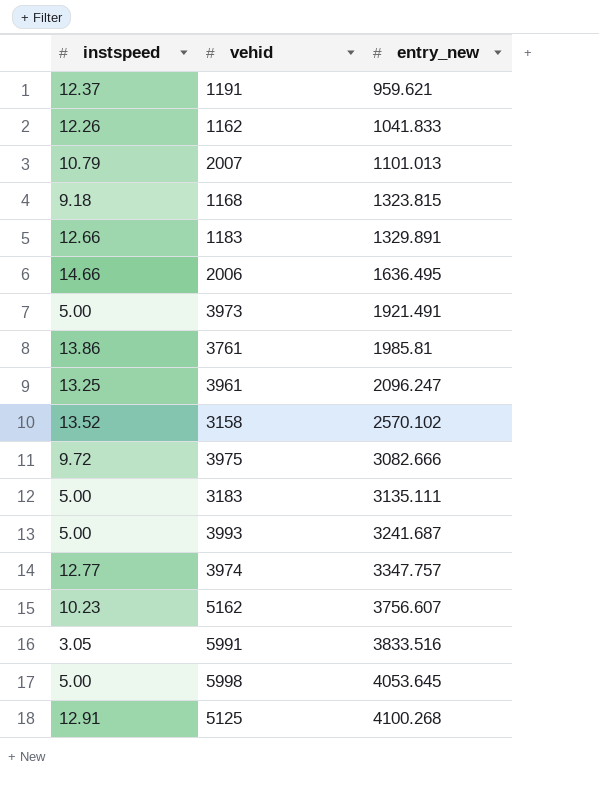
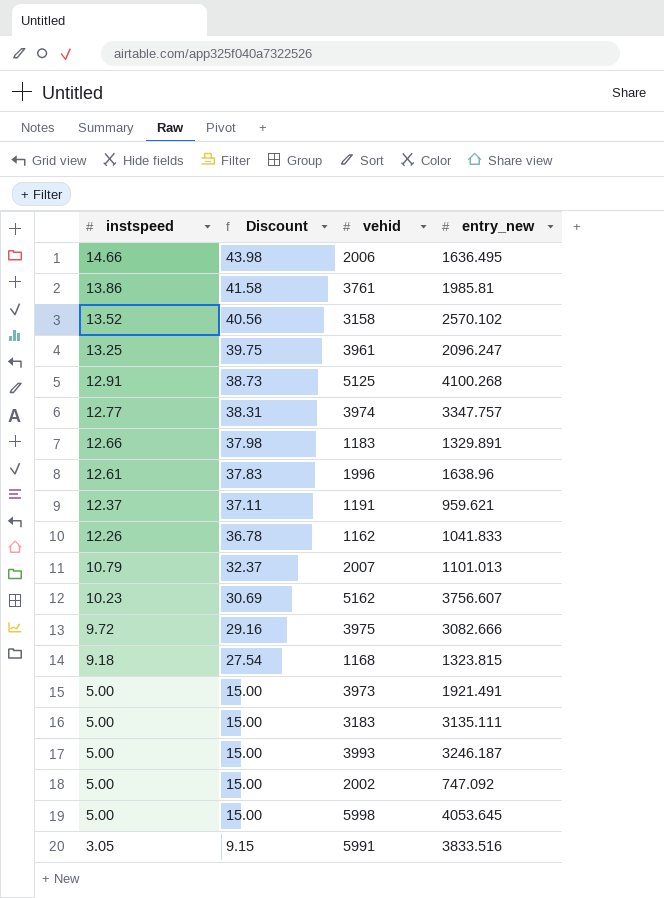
row order: entry_new ascending -> instspeed descending
column Discount | formula: none -> [instspeed] * 3
row 1996: none -> 12.61 | 37.83 | 1638.96
3993 | entry_new: 3241.687 -> 3246.187
row 2002: none -> 5.00 | 15.00 | 747.092

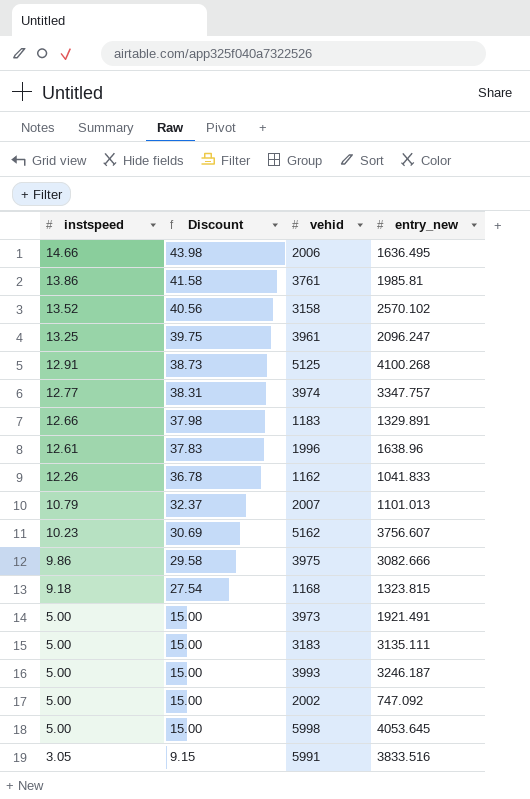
row 1191: 12.37 | 37.11 | 959.621 -> none
3975 | instspeed: 9.72 -> 9.86
3975 | Discount: 29.16 -> 29.58

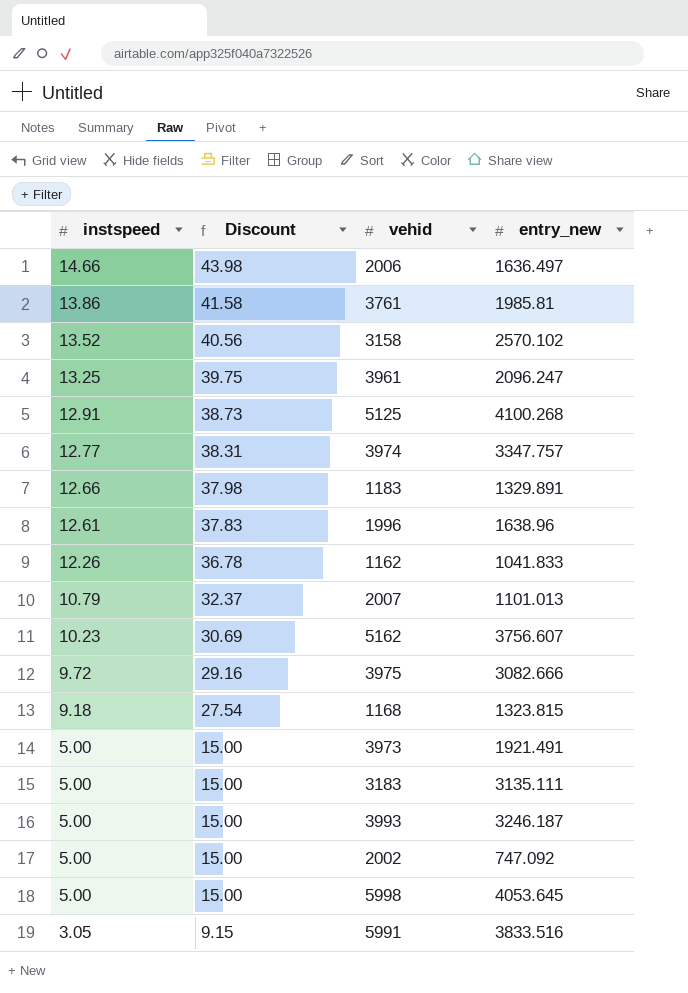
2006 | entry_new: 1636.495 -> 1636.497
3975 | instspeed: 9.86 -> 9.72
3975 | Discount: 29.58 -> 29.16

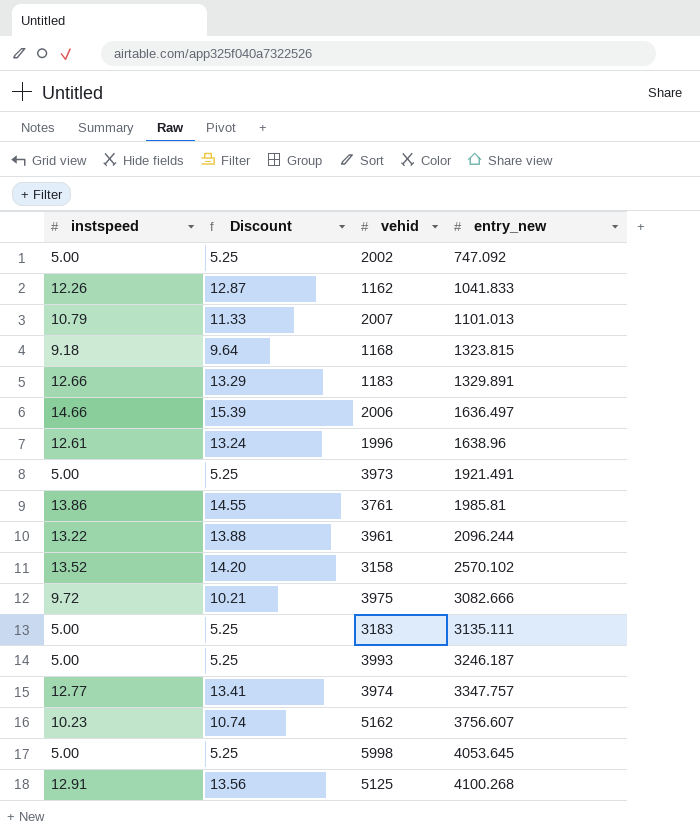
row order: instspeed descending -> entry_new ascending
column Discount | formula: [instspeed] * 3 -> [instspeed] * 1.05
row 5991: 3.05 | 9.15 | 3833.516 -> none
3961 | instspeed: 13.25 -> 13.22
3961 | entry_new: 2096.247 -> 2096.244

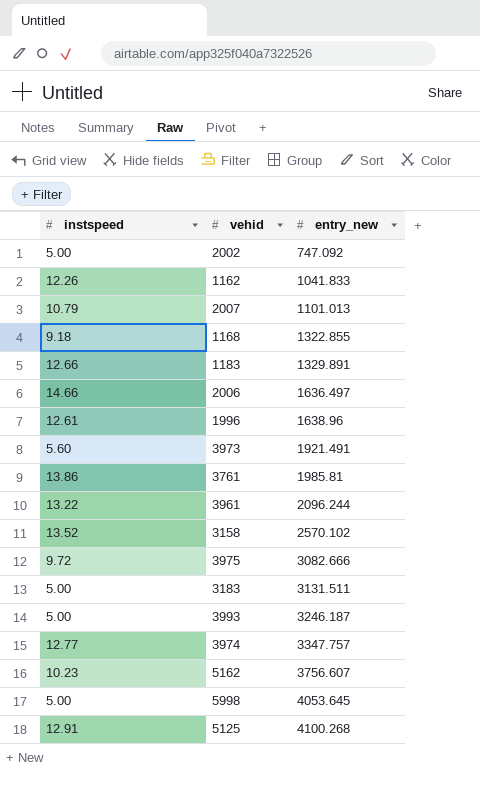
column Discount | formula: [instspeed] * 1.05 -> none
1168 | entry_new: 1323.815 -> 1322.855
3973 | instspeed: 5.00 -> 5.60
3183 | entry_new: 3135.111 -> 3131.511

